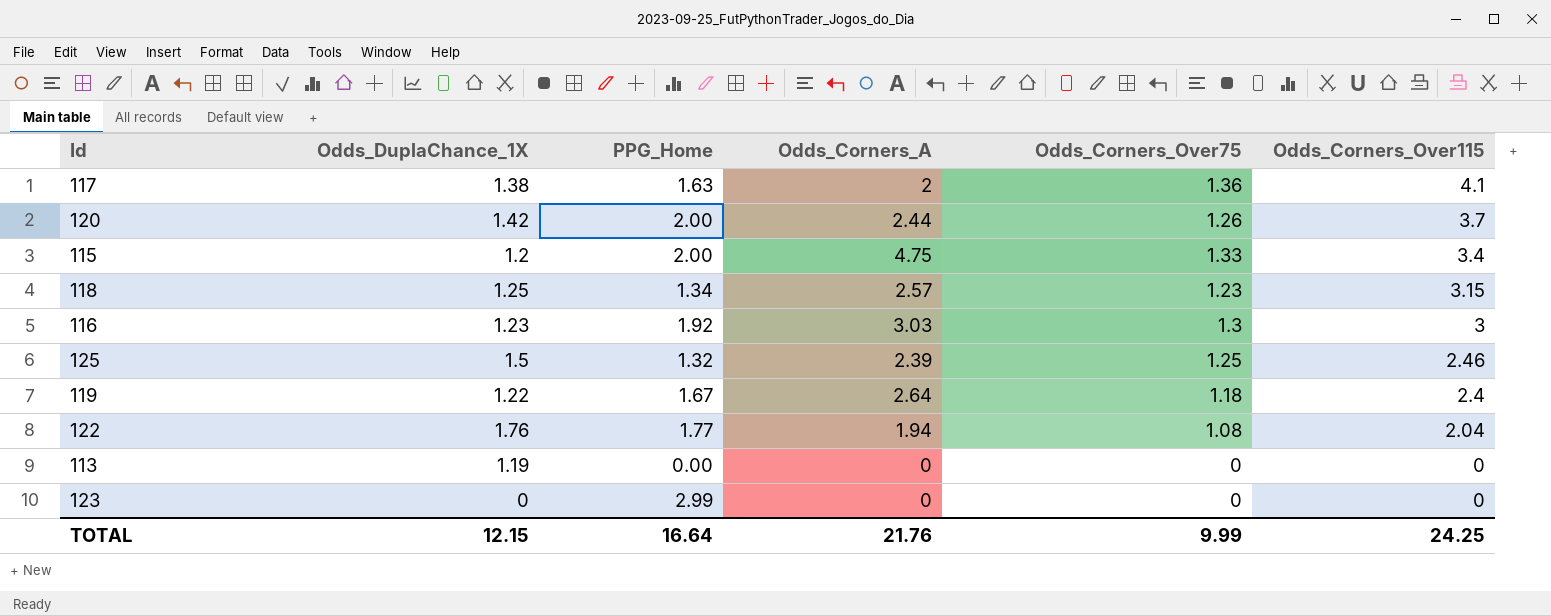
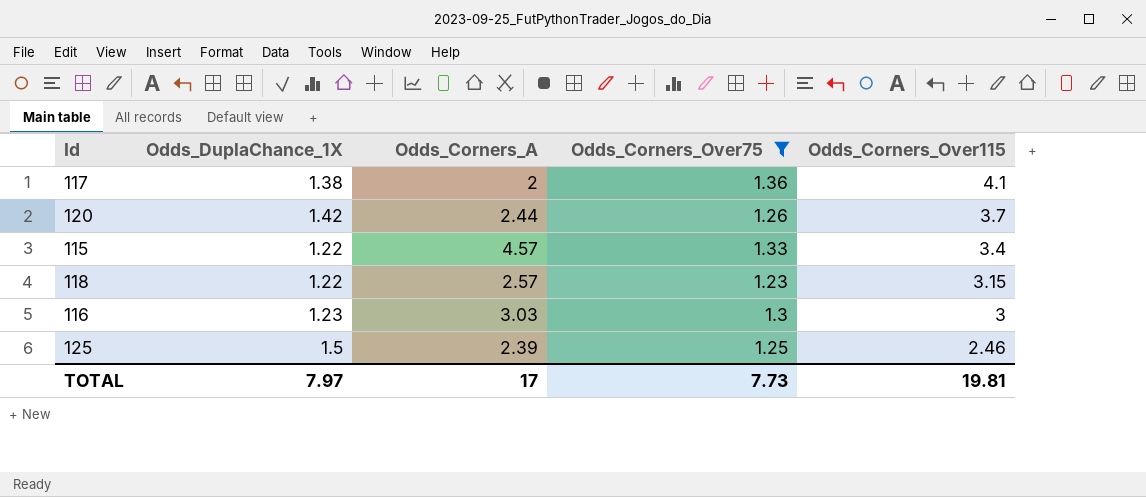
filter: none -> Odds_Corners_Over75 >= 1.23
column PPG_Home | position: 3 -> none
115 | Odds_DuplaChance_1X: 1.2 -> 1.22
115 | Odds_Corners_A: 4.75 -> 4.57
118 | Odds_DuplaChance_1X: 1.25 -> 1.22
TOTAL | Odds_DuplaChance_1X: 12.15 -> 7.97
TOTAL | Odds_Corners_A: 21.76 -> 17
TOTAL | Odds_Corners_Over75: 9.99 -> 7.73
TOTAL | Odds_Corners_Over115: 24.25 -> 19.81

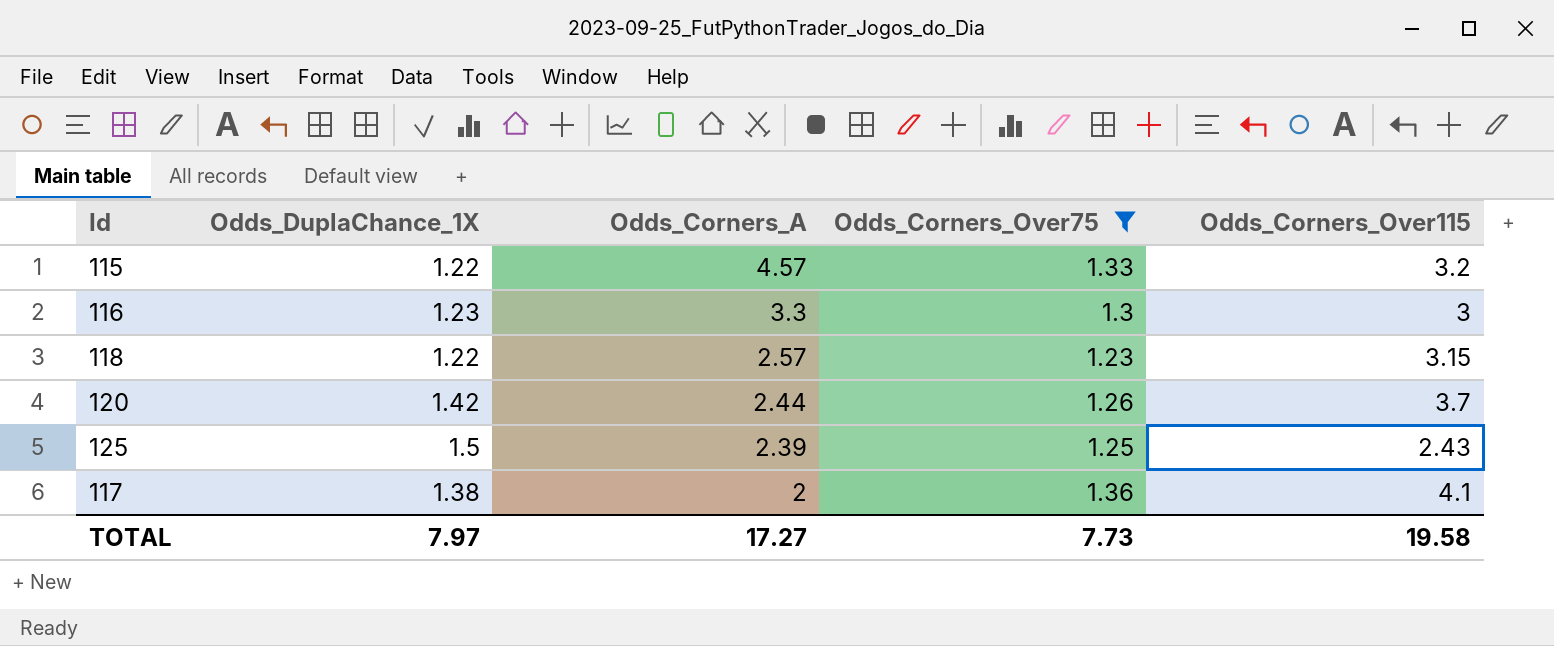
row order: Odds_Corners_Over115 descending -> Odds_Corners_A descending
115 | Odds_Corners_Over115: 3.4 -> 3.2
116 | Odds_Corners_A: 3.03 -> 3.3
125 | Odds_Corners_Over115: 2.46 -> 2.43
TOTAL | Odds_Corners_A: 17 -> 17.27
TOTAL | Odds_Corners_Over115: 19.81 -> 19.58

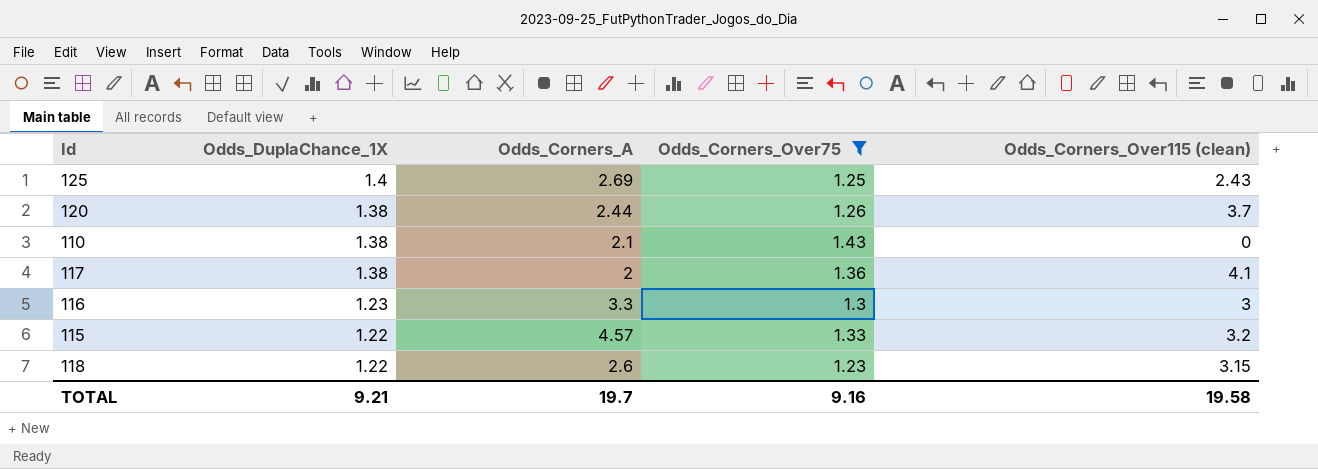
row order: Odds_Corners_A descending -> Odds_DuplaChance_1X descending
column name: Odds_Corners_Over115 -> Odds_Corners_Over115 (clean)
125 | Odds_DuplaChance_1X: 1.5 -> 1.4
125 | Odds_Corners_A: 2.39 -> 2.69
120 | Odds_DuplaChance_1X: 1.42 -> 1.38
row 110: none -> 1.38 | 2.1 | 1.43 | 0
118 | Odds_Corners_A: 2.57 -> 2.6
TOTAL | Odds_DuplaChance_1X: 7.97 -> 9.21
TOTAL | Odds_Corners_A: 17.27 -> 19.7
TOTAL | Odds_Corners_Over75: 7.73 -> 9.16

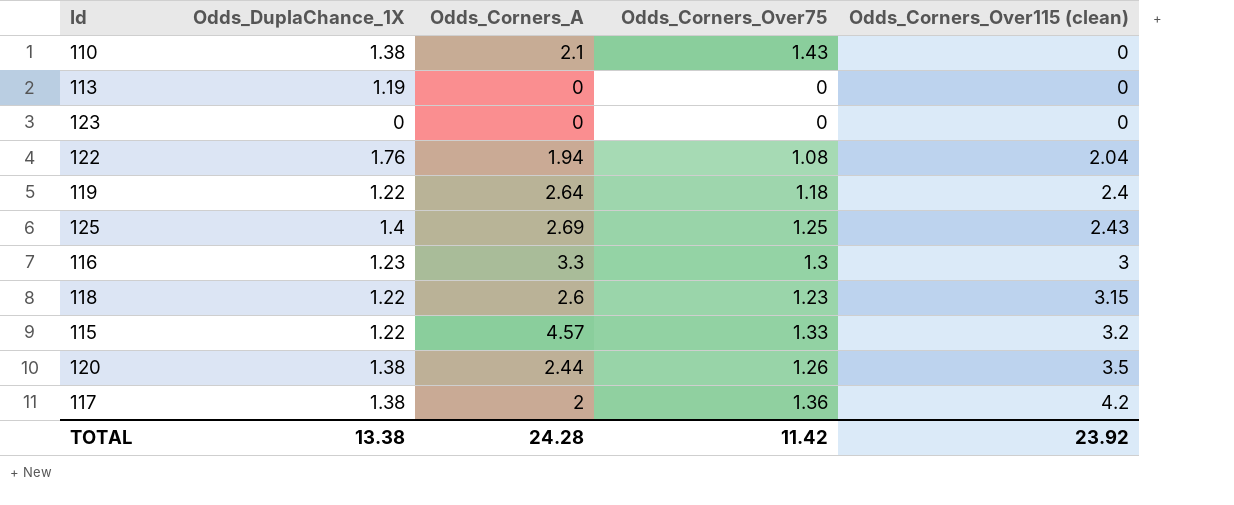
filter: Odds_Corners_Over75 >= 1.23 -> none
row order: Odds_DuplaChance_1X descending -> Odds_Corners_Over115 (clean) ascending
120 | Odds_Corners_Over115 (clean): 3.7 -> 3.5
117 | Odds_Corners_Over115 (clean): 4.1 -> 4.2
TOTAL | Odds_DuplaChance_1X: 9.21 -> 13.38
TOTAL | Odds_Corners_A: 19.7 -> 24.28
TOTAL | Odds_Corners_Over75: 9.16 -> 11.42
TOTAL | Odds_Corners_Over115 (clean): 19.58 -> 23.92

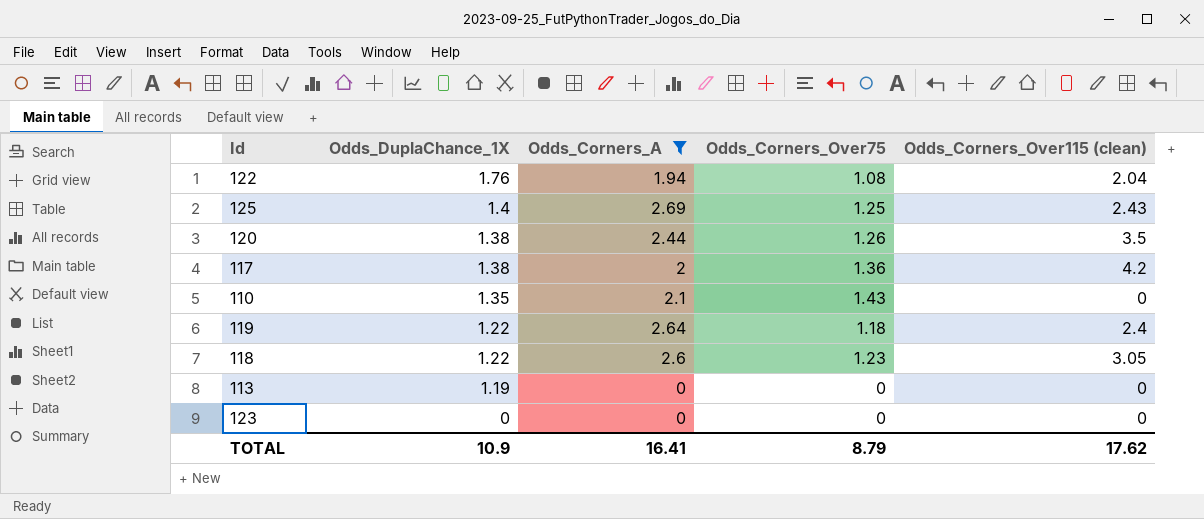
filter: none -> Odds_Corners_A <= 2.69
row order: Odds_Corners_Over115 (clean) ascending -> Odds_DuplaChance_1X descending
110 | Odds_DuplaChance_1X: 1.38 -> 1.35
118 | Odds_Corners_Over115 (clean): 3.15 -> 3.05
TOTAL | Odds_DuplaChance_1X: 13.38 -> 10.9
TOTAL | Odds_Corners_A: 24.28 -> 16.41
TOTAL | Odds_Corners_Over75: 11.42 -> 8.79
TOTAL | Odds_Corners_Over115 (clean): 23.92 -> 17.62

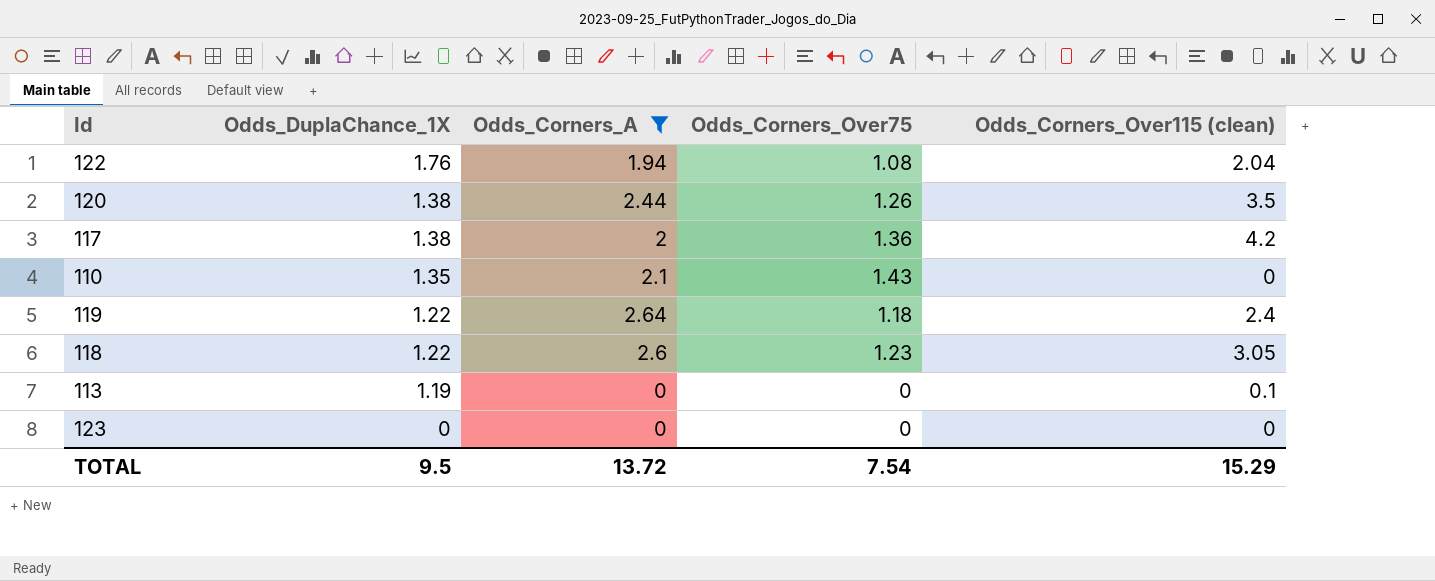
row 125: 1.4 | 2.69 | 1.25 | 2.43 -> none
113 | Odds_Corners_Over115 (clean): 0 -> 0.1
TOTAL | Odds_DuplaChance_1X: 10.9 -> 9.5
TOTAL | Odds_Corners_A: 16.41 -> 13.72
TOTAL | Odds_Corners_Over75: 8.79 -> 7.54
TOTAL | Odds_Corners_Over115 (clean): 17.62 -> 15.29

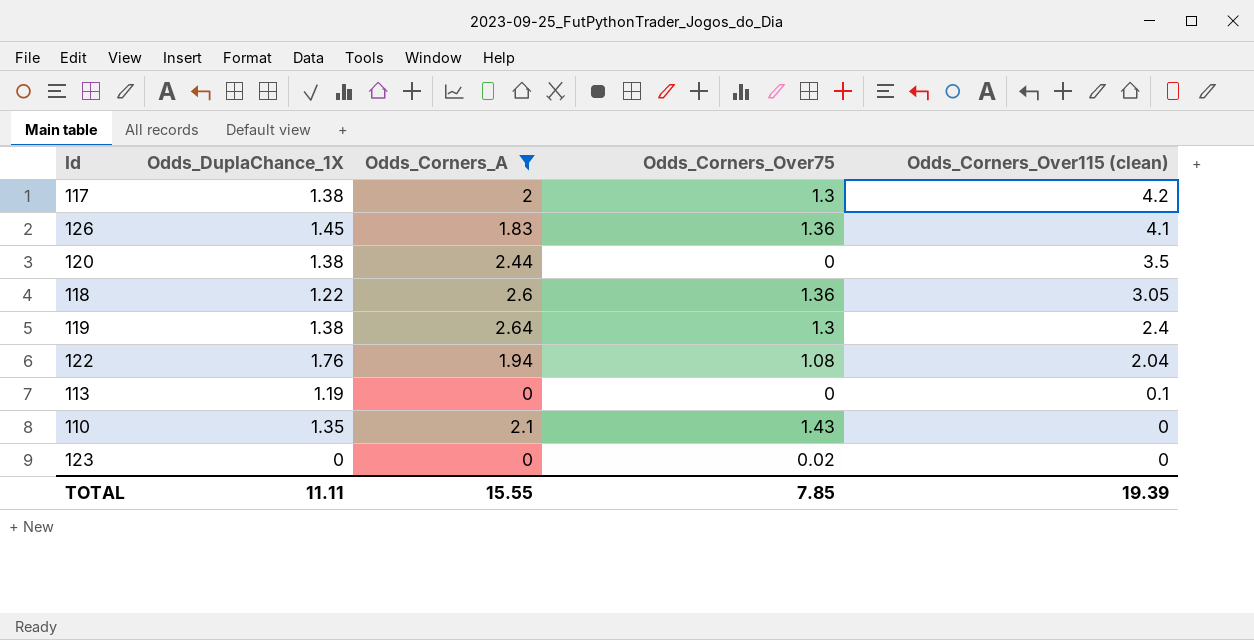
row order: Odds_DuplaChance_1X descending -> Odds_Corners_Over115 (clean) descending
117 | Odds_Corners_Over75: 1.36 -> 1.3
row 126: none -> 1.45 | 1.83 | 1.36 | 4.1
120 | Odds_Corners_Over75: 1.26 -> 0
118 | Odds_Corners_Over75: 1.23 -> 1.36
119 | Odds_DuplaChance_1X: 1.22 -> 1.38
119 | Odds_Corners_Over75: 1.18 -> 1.3
123 | Odds_Corners_Over75: 0 -> 0.02
TOTAL | Odds_DuplaChance_1X: 9.5 -> 11.11
TOTAL | Odds_Corners_A: 13.72 -> 15.55
TOTAL | Odds_Corners_Over75: 7.54 -> 7.85
TOTAL | Odds_Corners_Over115 (clean): 15.29 -> 19.39

